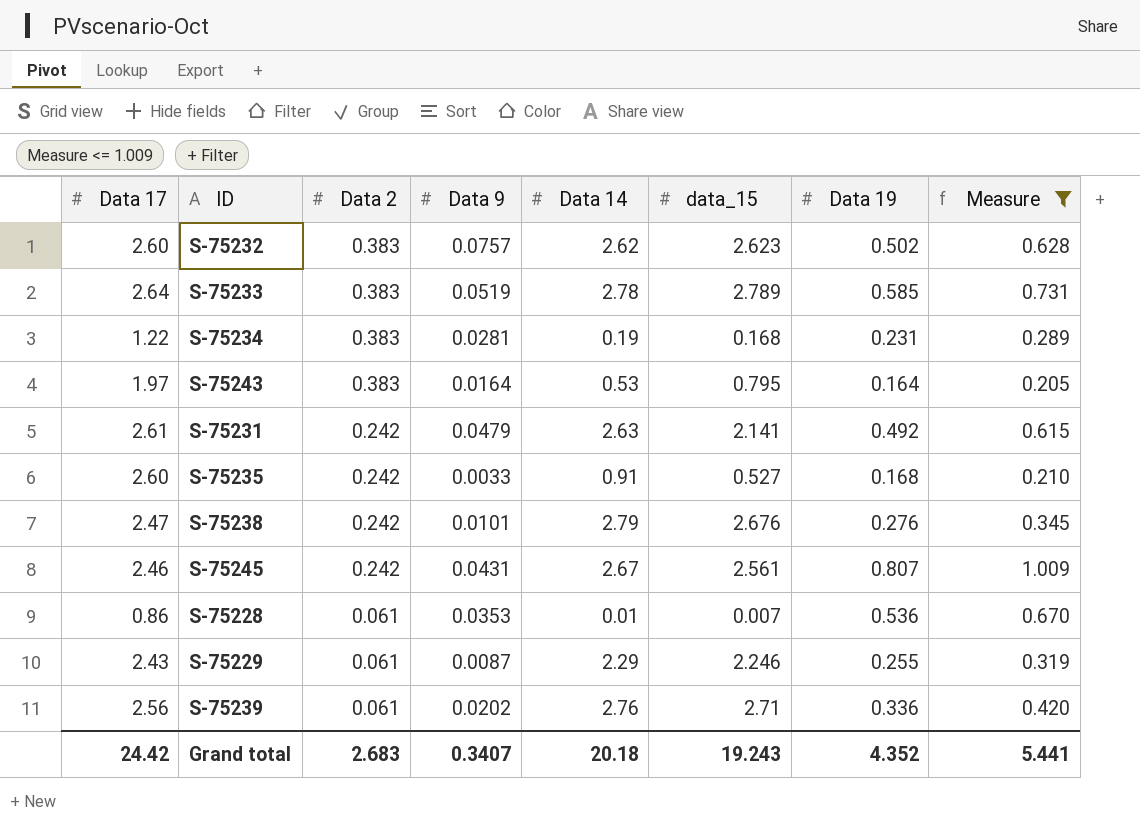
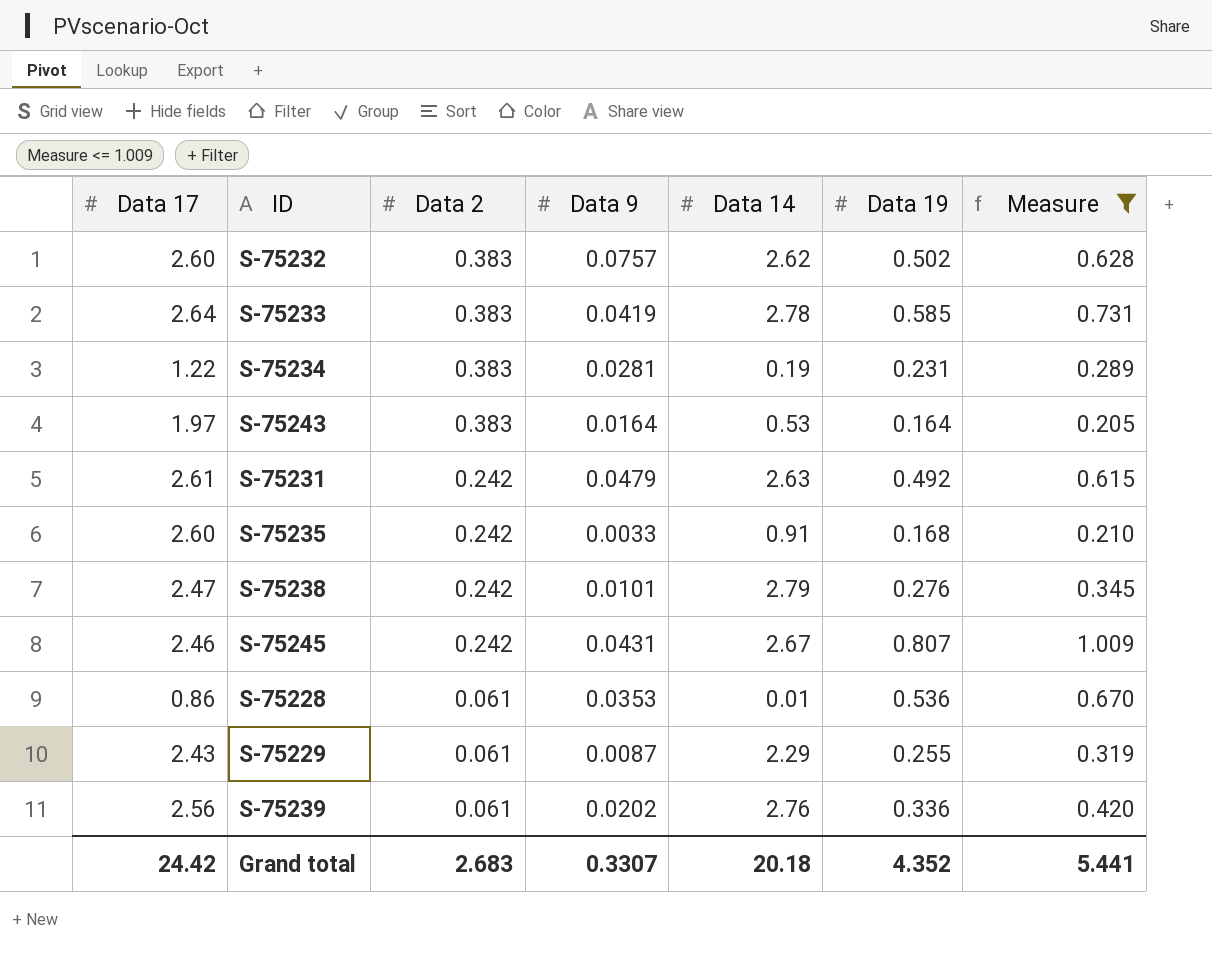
column data_15 | position: 6 -> none
S-75233 | Data 9: 0.0519 -> 0.0419
Grand total | Data 9: 0.3407 -> 0.3307

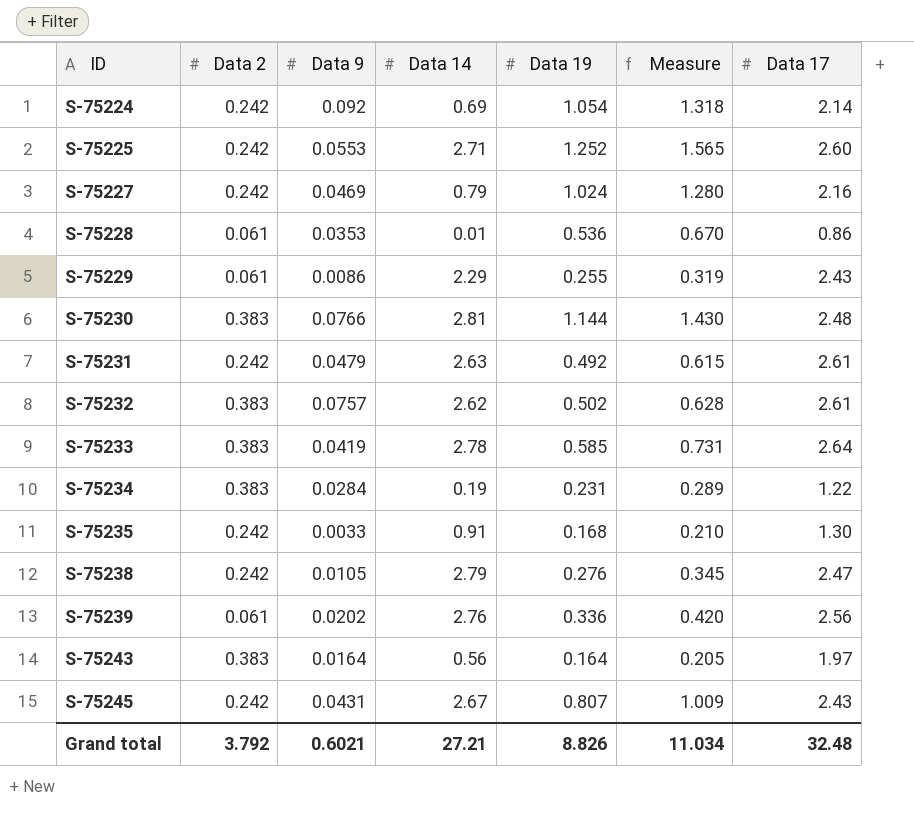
filter: Measure <= 1.009 -> none
row order: Data 2 descending -> ID ascending
column Data 17 | position: 1 -> 7
S-75229 | Data 9: 0.0087 -> 0.0086
S-75232 | Data 17: 2.60 -> 2.61
S-75234 | Data 9: 0.0281 -> 0.0284
S-75235 | Data 17: 2.60 -> 1.30
S-75238 | Data 9: 0.0101 -> 0.0105
S-75243 | Data 14: 0.53 -> 0.56
S-75245 | Data 17: 2.46 -> 2.43
Grand total | Data 2: 2.683 -> 3.792
Grand total | Data 9: 0.3307 -> 0.6021
Grand total | Data 14: 20.18 -> 27.21
Grand total | Data 19: 4.352 -> 8.826
Grand total | Measure: 5.441 -> 11.034
Grand total | Data 17: 24.42 -> 32.48

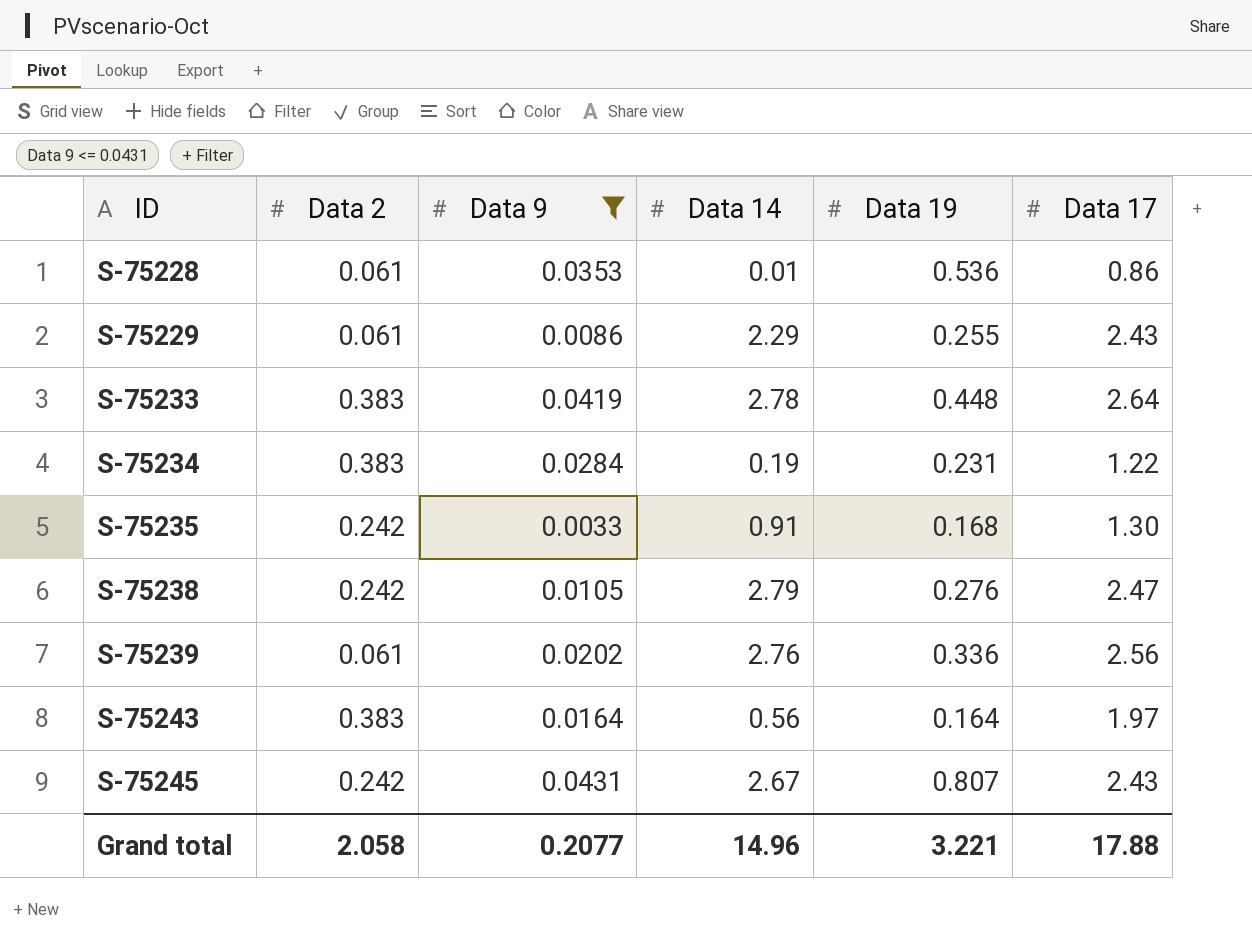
filter: none -> Data 9 <= 0.0431
column Measure | formula: [Data 19] * 1.25 -> none
S-75233 | Data 19: 0.585 -> 0.448
Grand total | Data 2: 3.792 -> 2.058
Grand total | Data 9: 0.6021 -> 0.2077
Grand total | Data 14: 27.21 -> 14.96
Grand total | Data 19: 8.826 -> 3.221
Grand total | Data 17: 32.48 -> 17.88

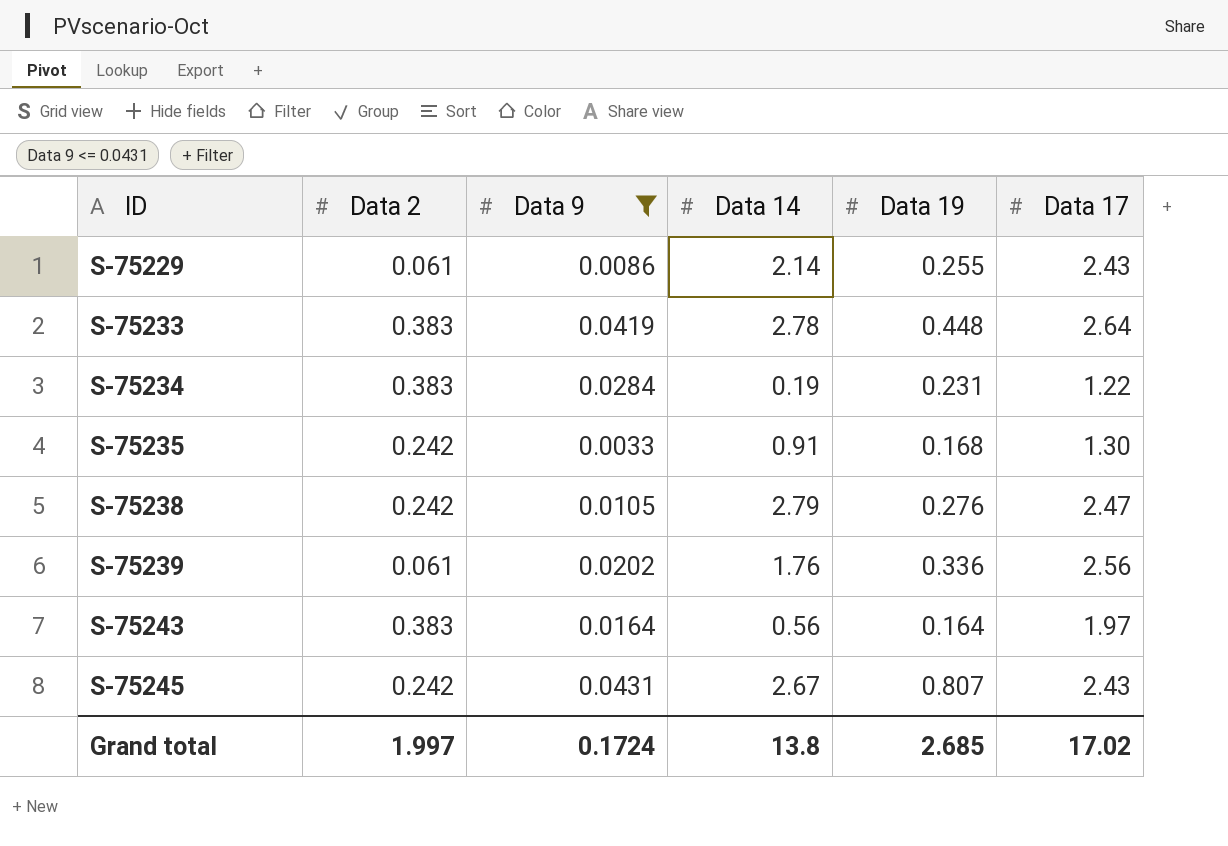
row S-75228: 0.061 | 0.0353 | 0.01 | 0.536 | 0.86 -> none
S-75229 | Data 14: 2.29 -> 2.14
S-75239 | Data 14: 2.76 -> 1.76
Grand total | Data 2: 2.058 -> 1.997
Grand total | Data 9: 0.2077 -> 0.1724
Grand total | Data 14: 14.96 -> 13.8
Grand total | Data 19: 3.221 -> 2.685
Grand total | Data 17: 17.88 -> 17.02

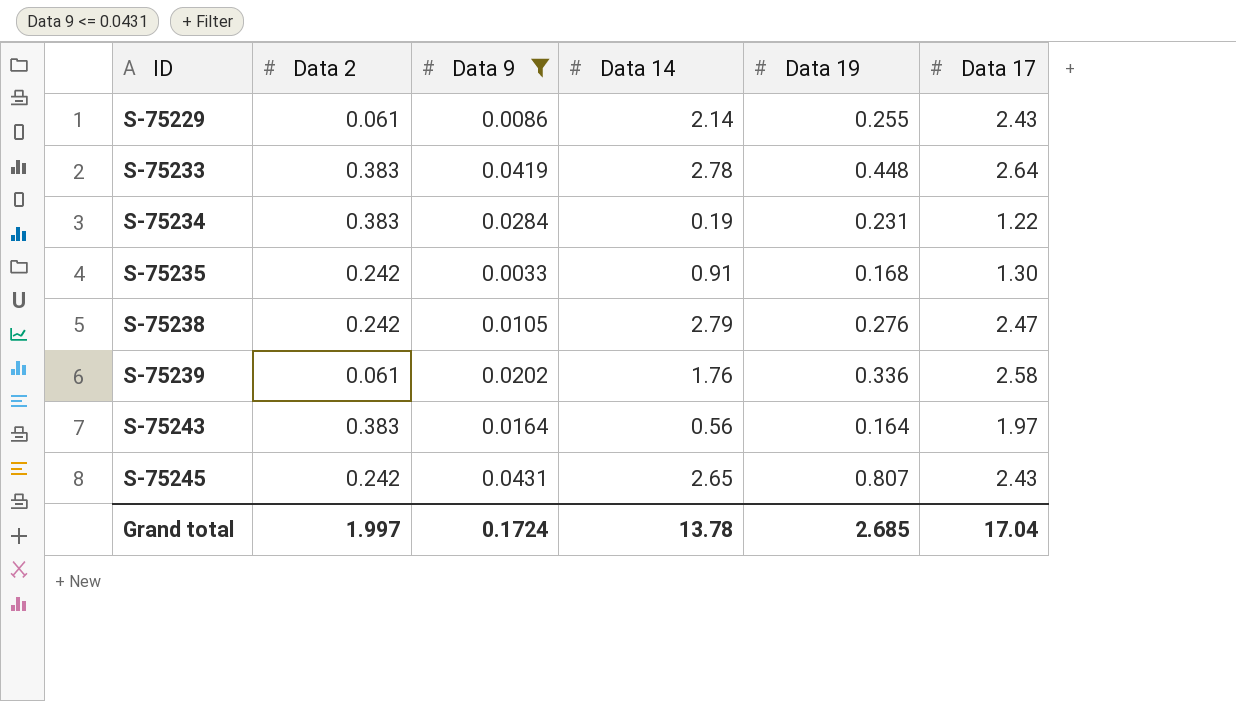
S-75239 | Data 17: 2.56 -> 2.58
S-75245 | Data 14: 2.67 -> 2.65
Grand total | Data 14: 13.8 -> 13.78
Grand total | Data 17: 17.02 -> 17.04

